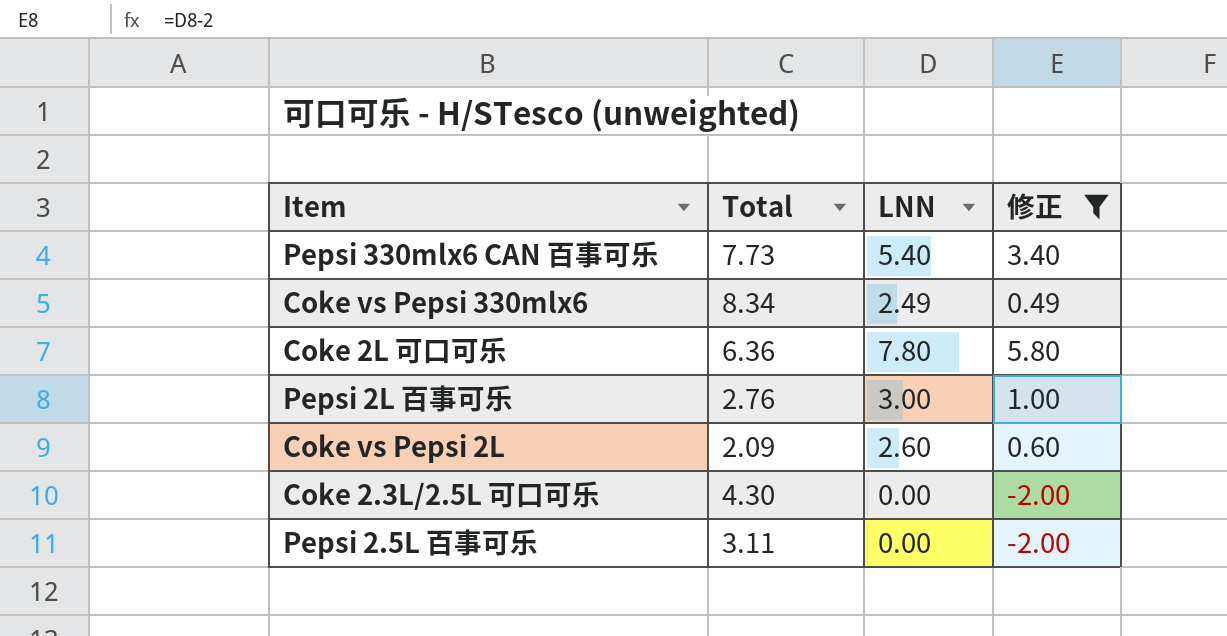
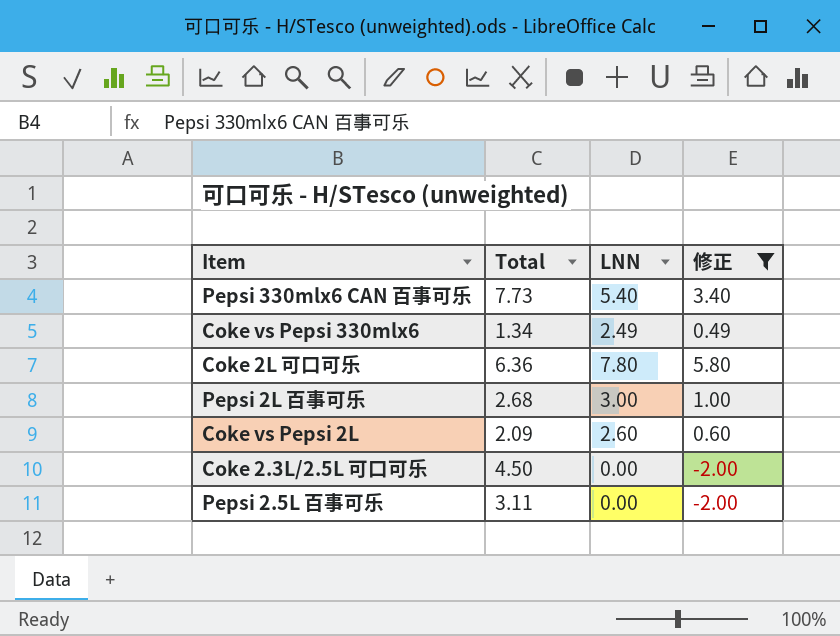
Coke vs Pepsi 330mlx6 | Total: 8.34 -> 1.34
Pepsi 2L 百事可乐 | Total: 2.76 -> 2.68
Coke 2.3L/2.5L 可口可乐 | Total: 4.30 -> 4.50

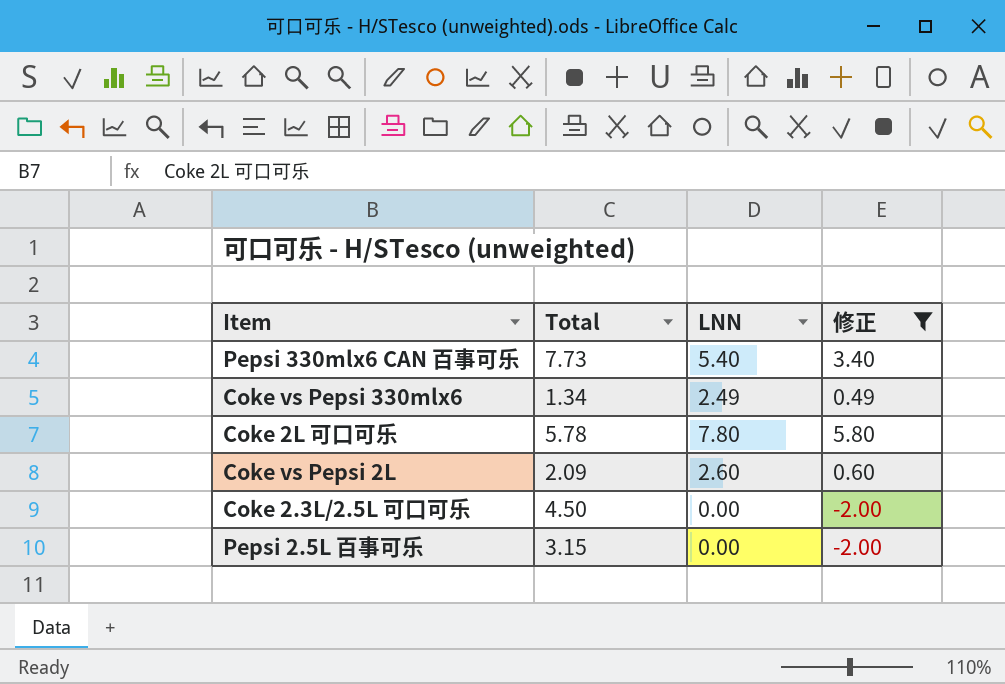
row Pepsi 2L 百事可乐: 2.68 | 3.00 | 1.00 -> none
Coke 2L 可口可乐 | Total: 6.36 -> 5.78
Pepsi 2.5L 百事可乐 | Total: 3.11 -> 3.15

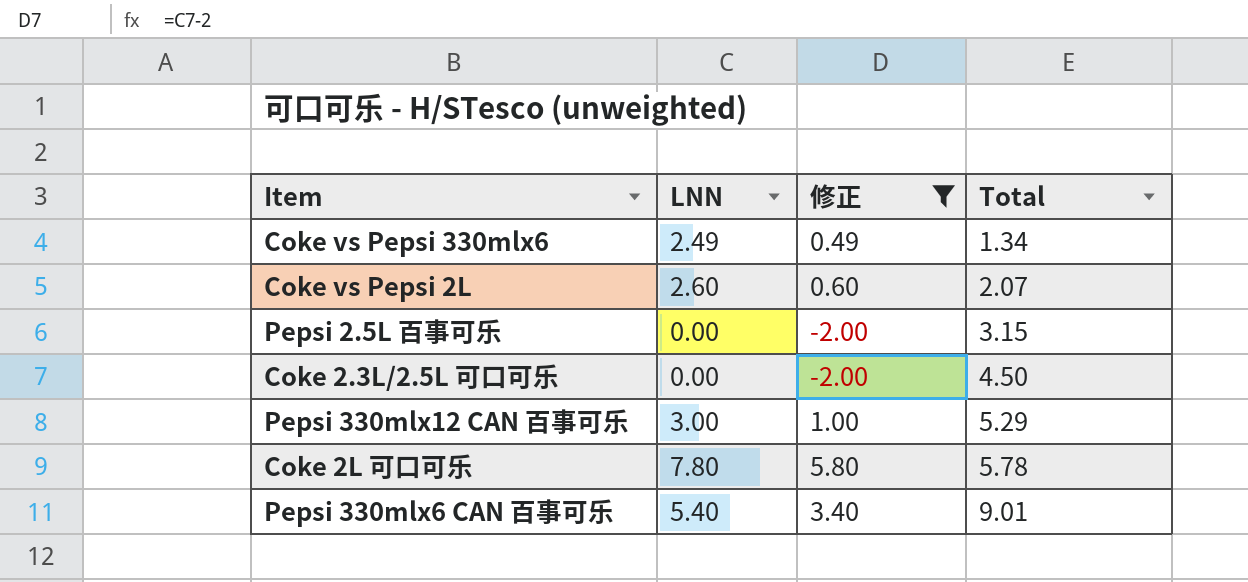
row order: none -> Total ascending
column Total | position: 2 -> 4
Coke vs Pepsi 2L | Total: 2.09 -> 2.07
row Pepsi 330mlx12 CAN 百事可乐: none -> 3.00 | 1.00 | 5.29
Pepsi 330mlx6 CAN 百事可乐 | Total: 7.73 -> 9.01

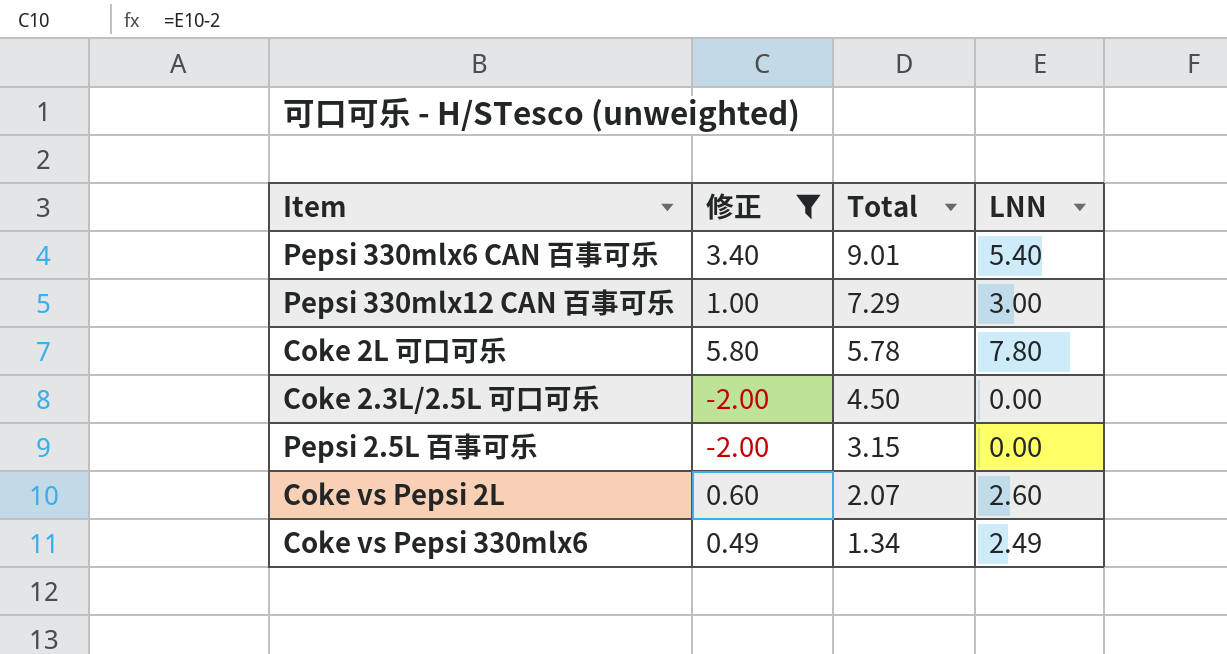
row order: Total ascending -> Total descending
column LNN | position: 2 -> 4
Pepsi 330mlx12 CAN 百事可乐 | Total: 5.29 -> 7.29

